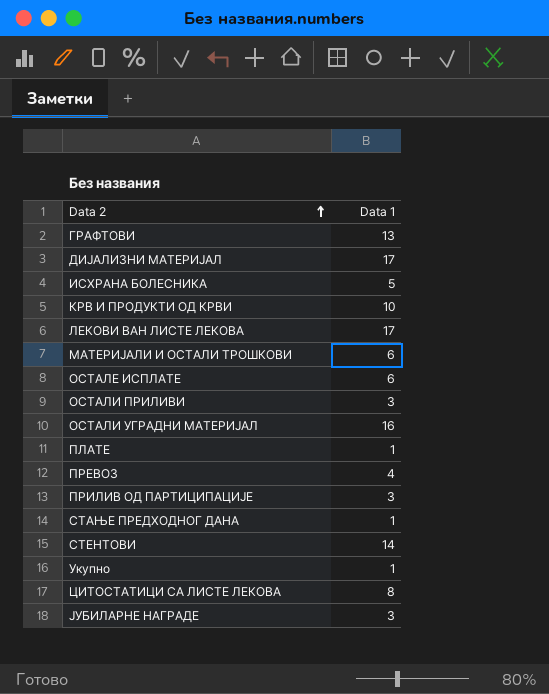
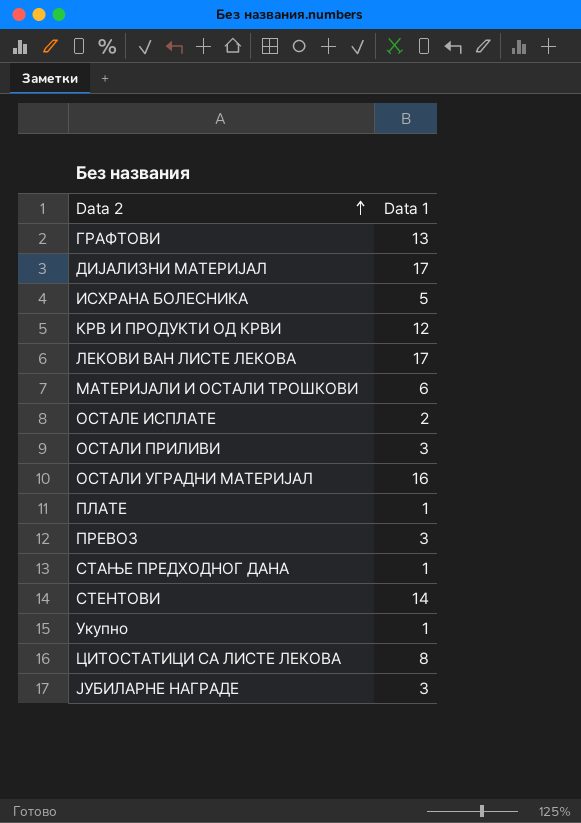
row ПРИЛИВ ОД ПАРТИЦИПАЦИЈЕ: 3 -> none
КРВ И ПРОДУКТИ ОД КРВИ | Data 1: 10 -> 12
ОСТАЛЕ ИСПЛАТЕ | Data 1: 6 -> 2
ПРЕВОЗ | Data 1: 4 -> 3

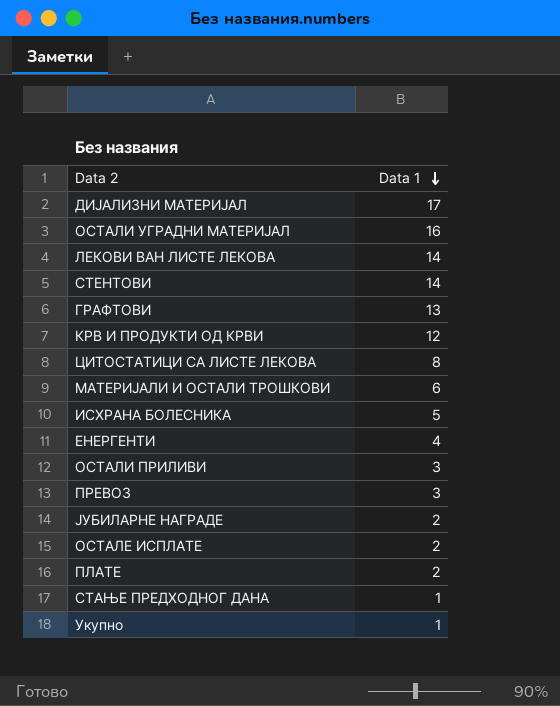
row order: Data 2 ascending -> Data 1 descending
ЛЕКОВИ ВАН ЛИСТЕ ЛЕКОВА | Data 1: 17 -> 14
row ЕНЕРГЕНТИ: none -> 4
ЈУБИЛАРНЕ НАГРАДЕ | Data 1: 3 -> 2
ПЛАТЕ | Data 1: 1 -> 2

